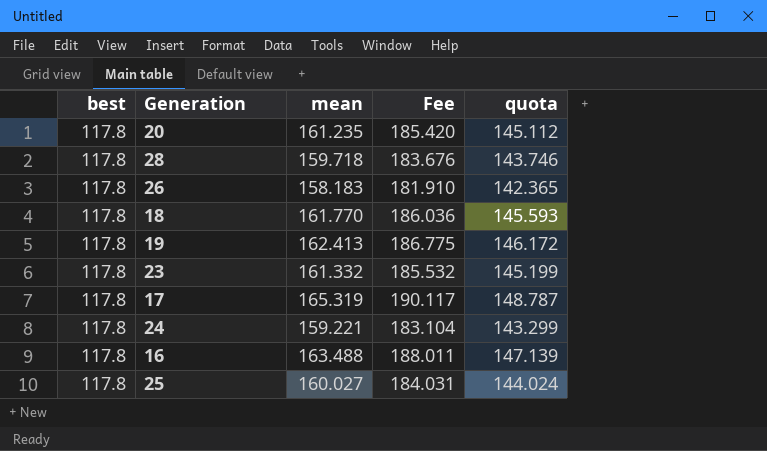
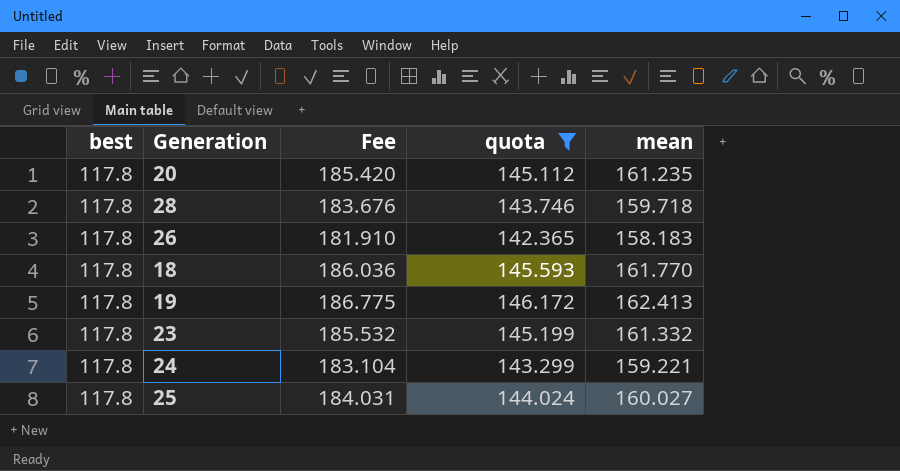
filter: none -> quota <= 146.172
column mean | position: 3 -> 5

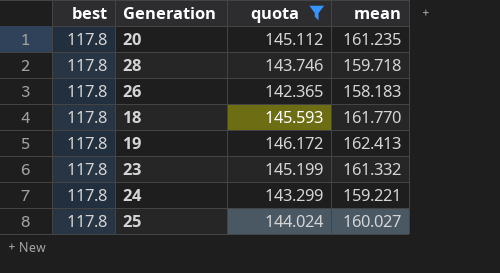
column Fee | formula: [mean] * 1.15 -> none

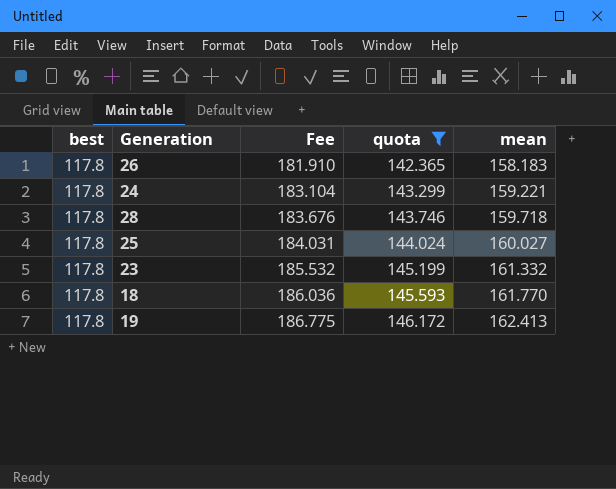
row order: none -> Fee ascending
column Fee | formula: none -> [mean] * 1.15
row 20: 117.8 | 145.112 | 161.235 -> none

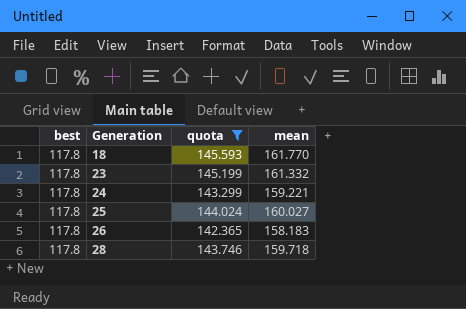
row order: Fee ascending -> Generation ascending
column Fee | formula: [mean] * 1.15 -> none
row 19: 117.8 | 186.775 | 146.172 | 162.413 -> none

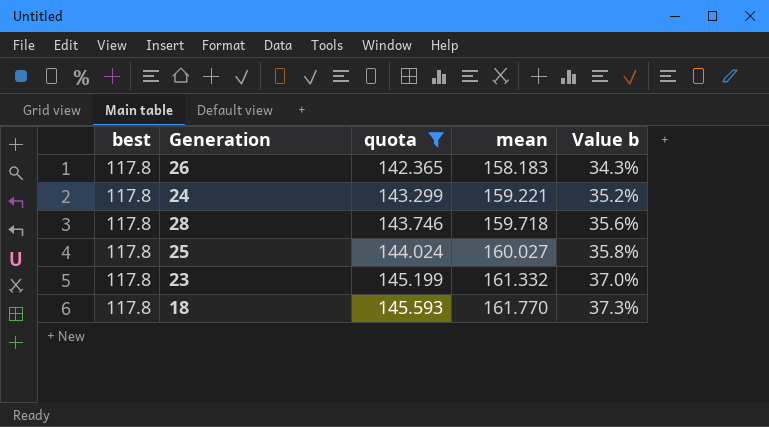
row order: Generation ascending -> quota ascending
column Value b | formula: none -> ([mean] - [best]) / [best]

